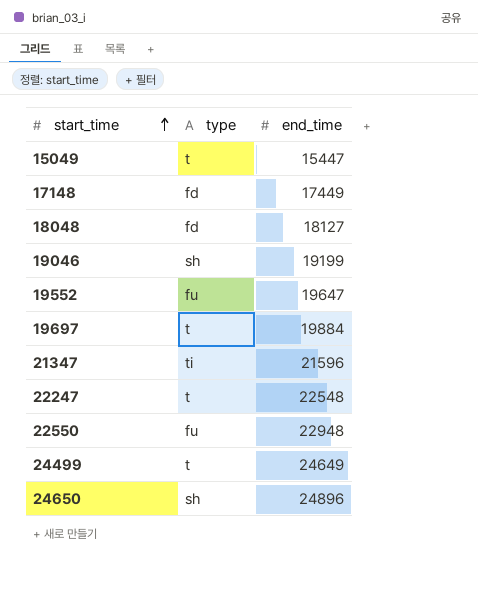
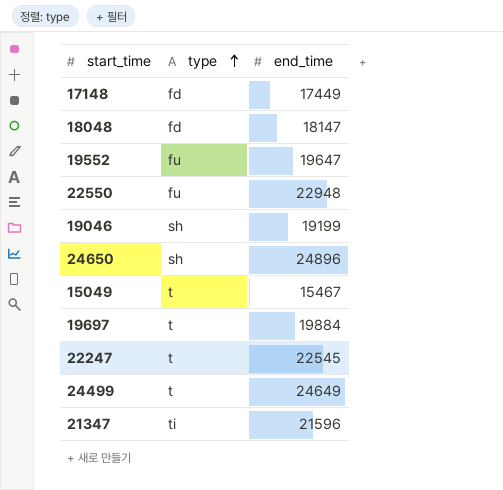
row order: start_time ascending -> type ascending
18048 | end_time: 18127 -> 18147
15049 | end_time: 15447 -> 15467
22247 | end_time: 22548 -> 22545

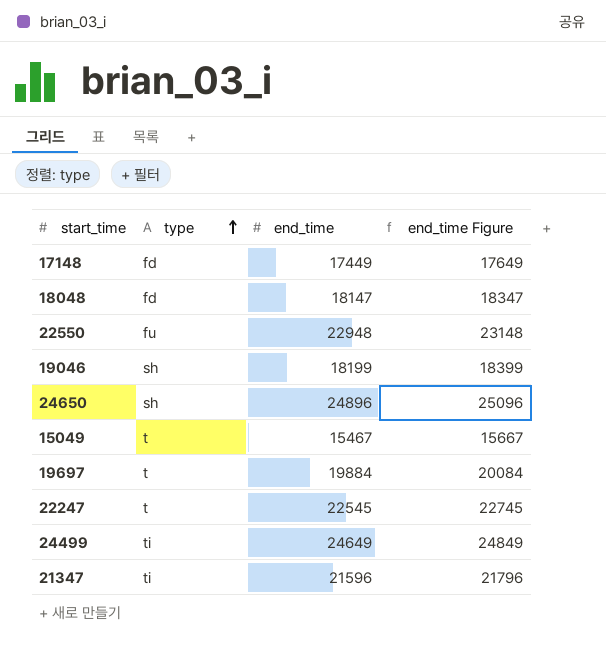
column end_time Figure | formula: none -> [end_time] + 200
row 19552: fu | 19647 -> none
19046 | end_time: 19199 -> 18199
24499 | type: t -> ti

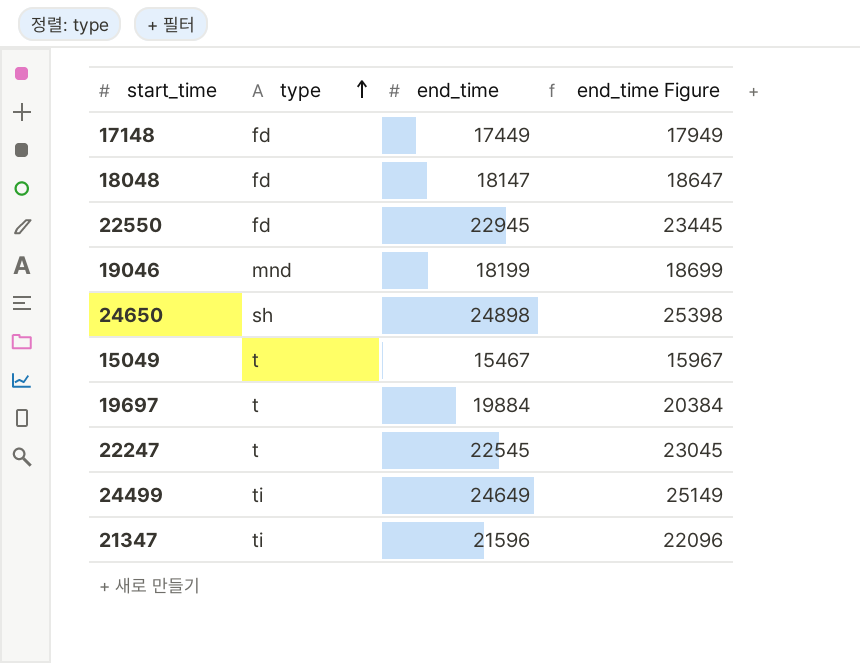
column end_time Figure | formula: [end_time] + 200 -> [end_time] + 500
22550 | type: fu -> fd
22550 | end_time: 22948 -> 22945
19046 | type: sh -> mnd
24650 | end_time: 24896 -> 24898

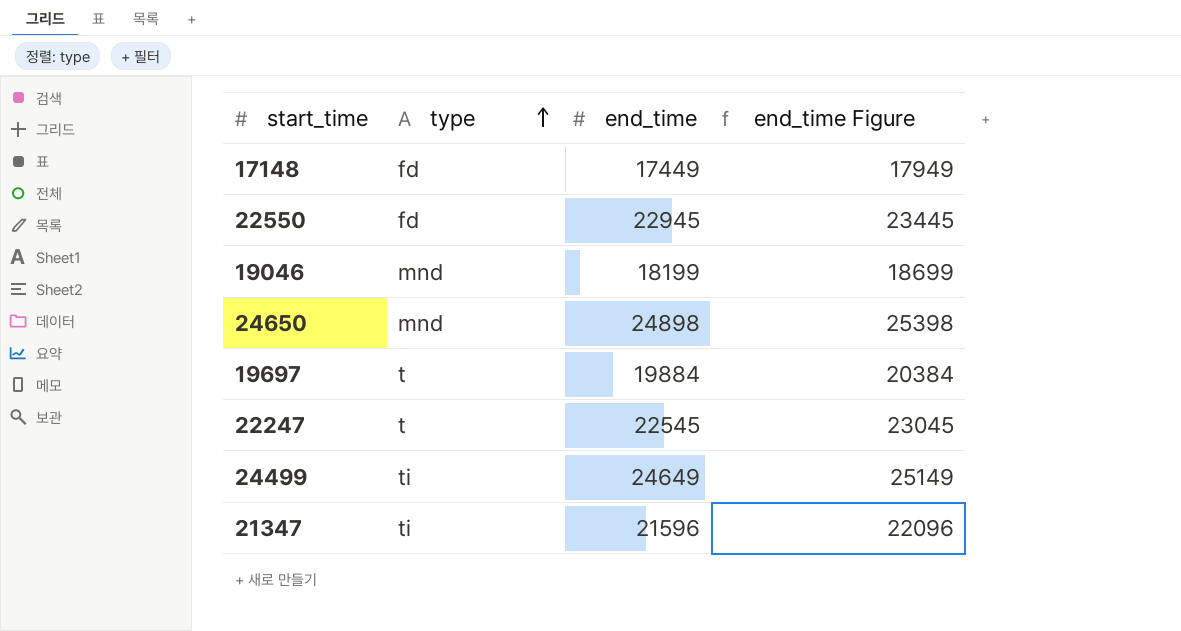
row 18048: fd | 18147 | 18647 -> none
row 15049: t | 15467 | 15967 -> none
24650 | type: sh -> mnd

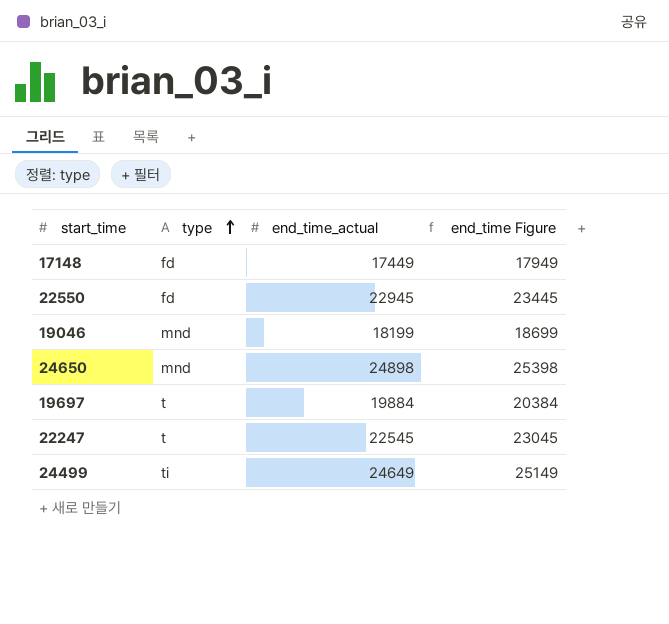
column name: end_time -> end_time_actual
row 21347: ti | 21596 | 22096 -> none

